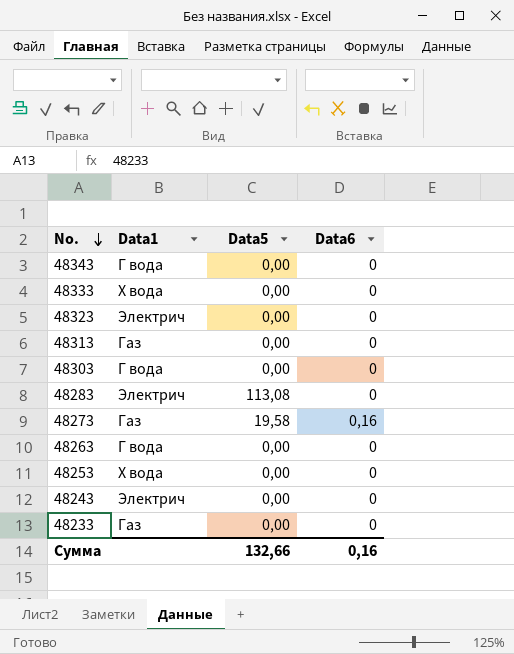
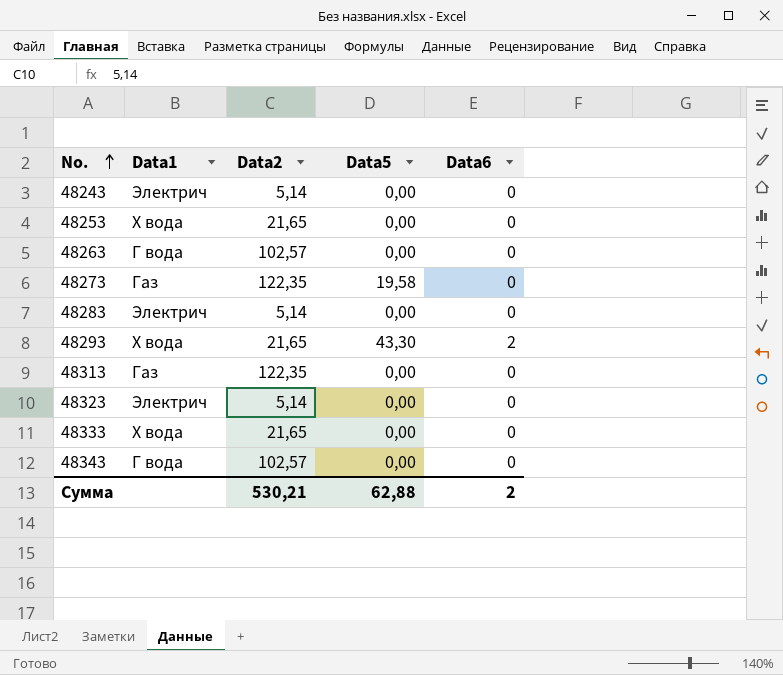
row order: No. descending -> No. ascending
column Data2 | position: none -> 3
row 48303: Г вода | 0,00 | 0 -> none
row 48233: Газ | 0,00 | 0 -> none
48273 | Data6: 0,16 -> 0
48283 | Data5: 113,08 -> 0,00
row 48293: none -> Х вода | 21,65 | 43,30 | 2
Сумма | Data5: 132,66 -> 62,88
Сумма | Data6: 0,16 -> 2

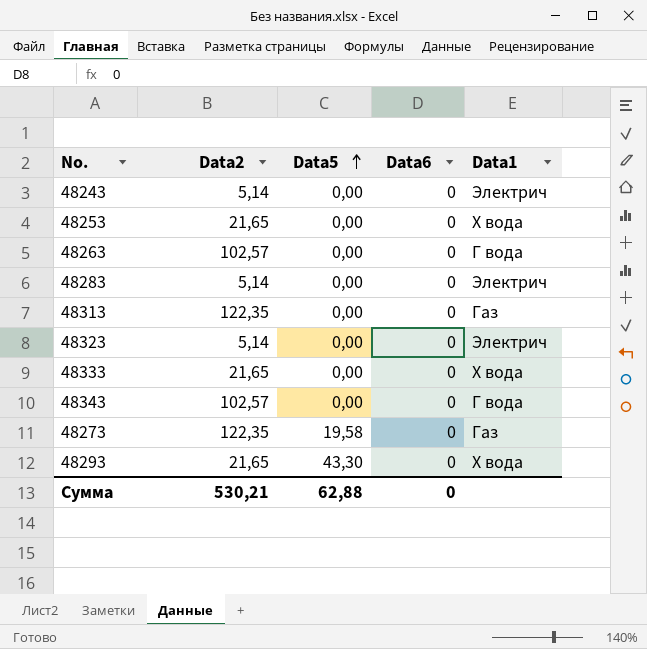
row order: No. ascending -> Data5 ascending
column Data1 | position: 2 -> 5
48293 | Data6: 2 -> 0
Сумма | Data6: 2 -> 0

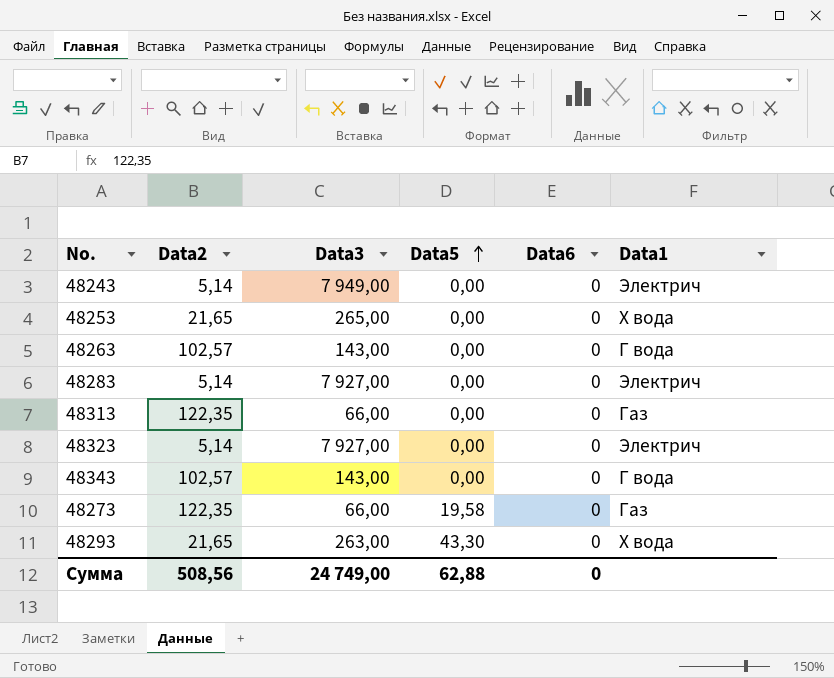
column Data3 | position: none -> 3
row 48333: 21,65 | 0,00 | 0 | Х вода -> none
Сумма | Data2: 530,21 -> 508,56

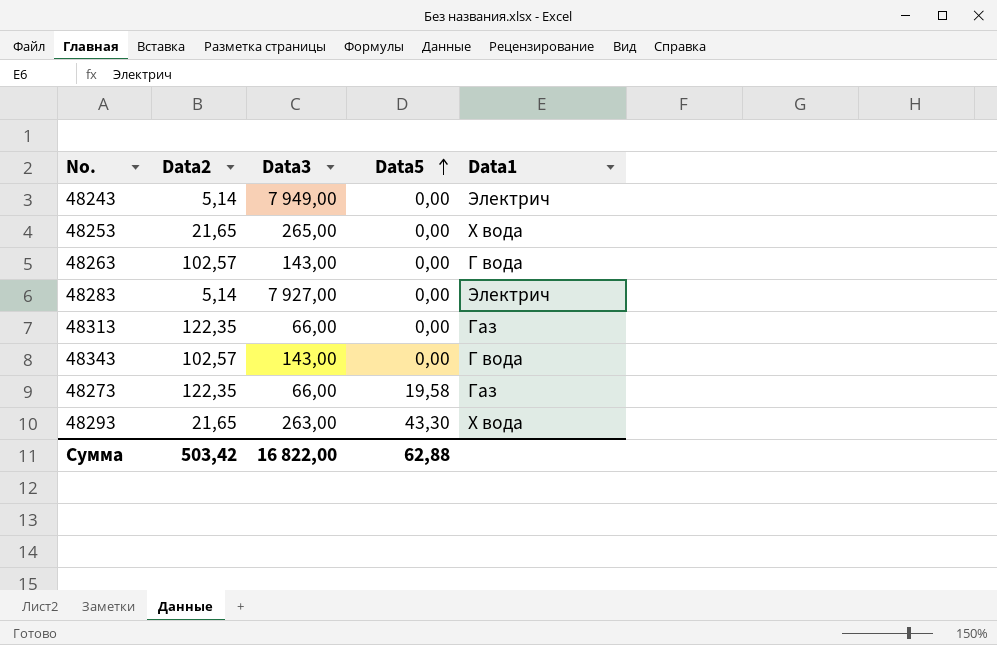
column Data6 | position: 5 -> none
row 48323: 5,14 | 7 927,00 | 0,00 | 0 | Электрич -> none
Сумма | Data2: 508,56 -> 503,42
Сумма | Data3: 24 749,00 -> 16 822,00

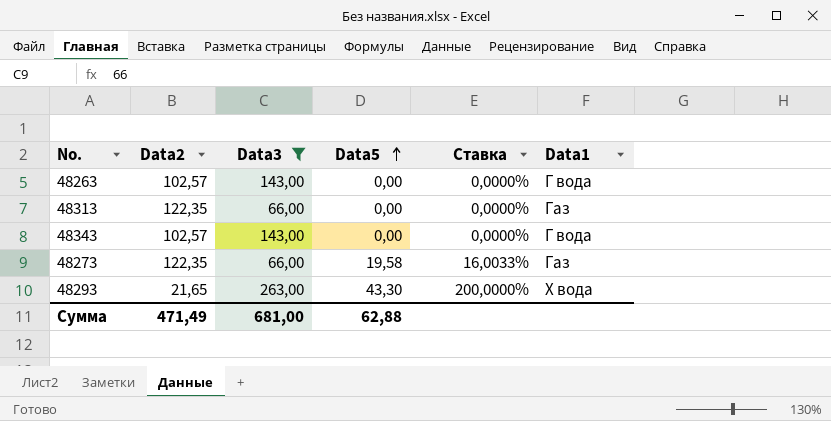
filter: none -> Data3 <= 263,00
column Ставка | formula: none -> [Data5] / [Data2]
Сумма | Data2: 503,42 -> 471,49
Сумма | Data3: 16 822,00 -> 681,00

